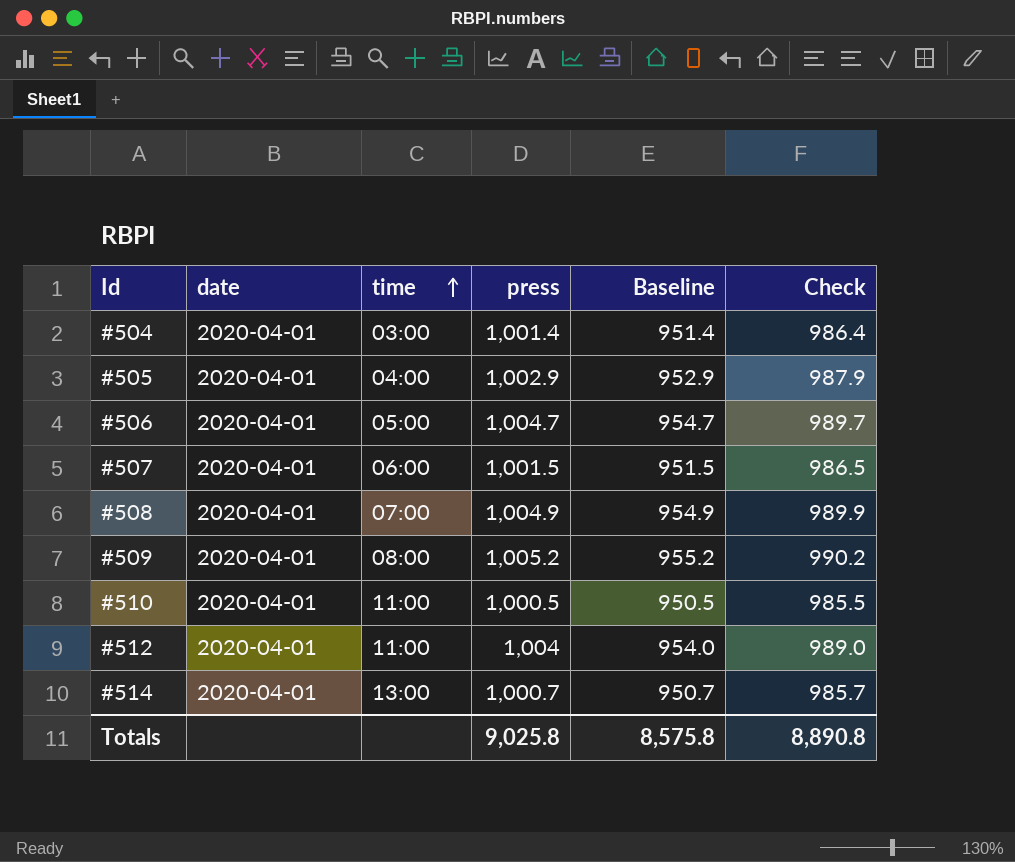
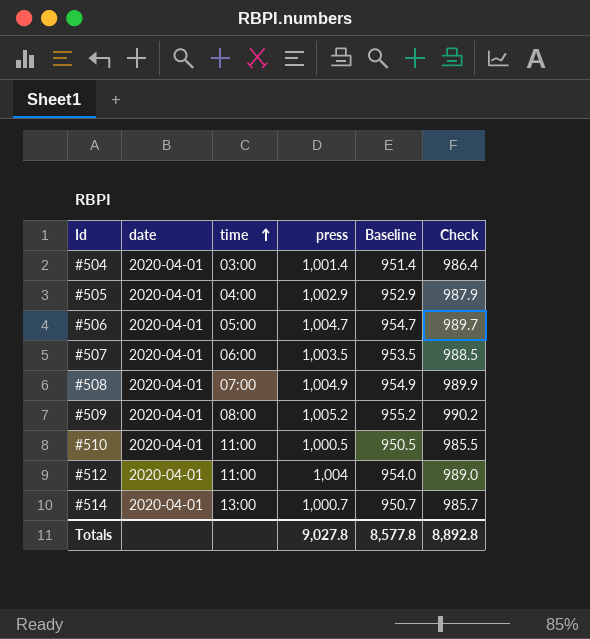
#507 | press: 1,001.5 -> 1,003.5
#507 | Baseline: 951.5 -> 953.5
#507 | Check: 986.5 -> 988.5
Totals | press: 9,025.8 -> 9,027.8
Totals | Baseline: 8,575.8 -> 8,577.8
Totals | Check: 8,890.8 -> 8,892.8

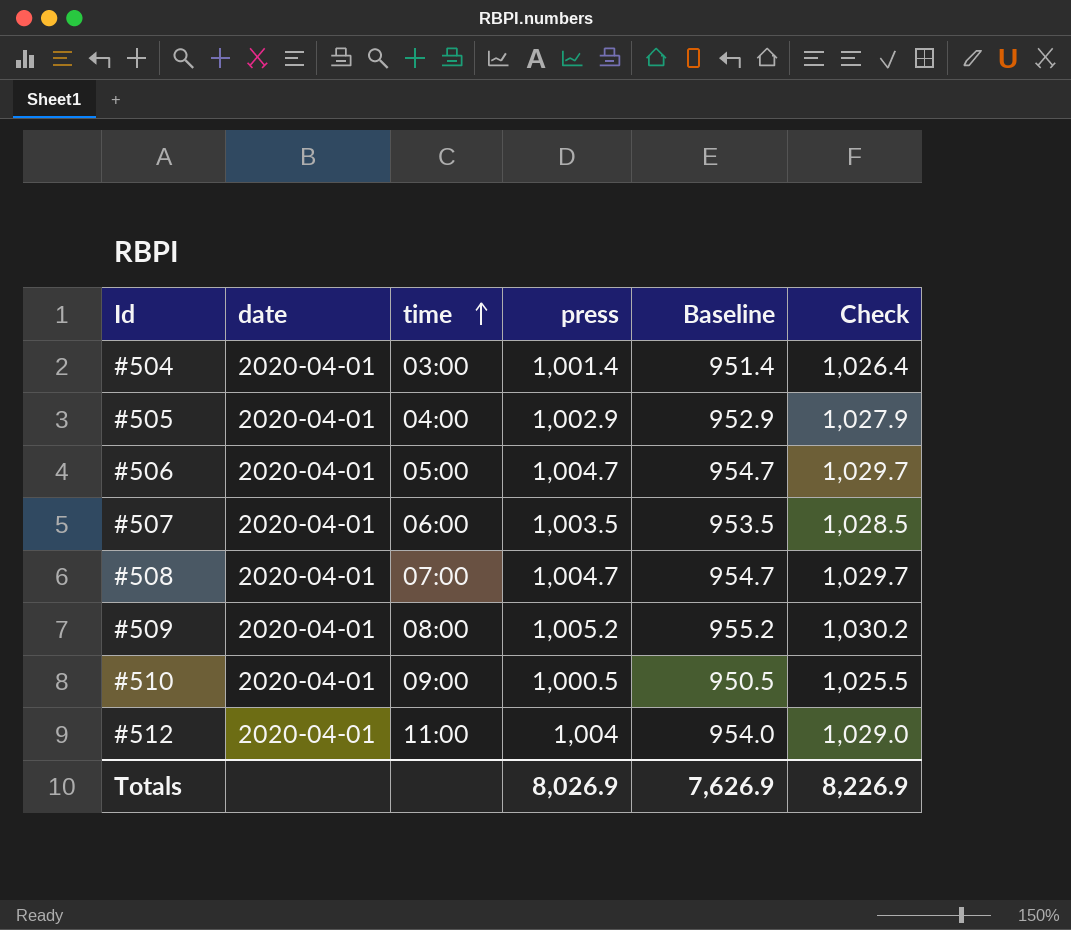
column Check | formula: [press] - 15 -> [press] + 25
row #514: 2020-04-01 | 13:00 | 1,000.7 | 950.7 | 985.7 -> none
#508 | press: 1,004.9 -> 1,004.7
#508 | Baseline: 954.9 -> 954.7
#510 | time: 11:00 -> 09:00
Totals | press: 9,027.8 -> 8,026.9
Totals | Baseline: 8,577.8 -> 7,626.9
Totals | Check: 8,892.8 -> 8,226.9

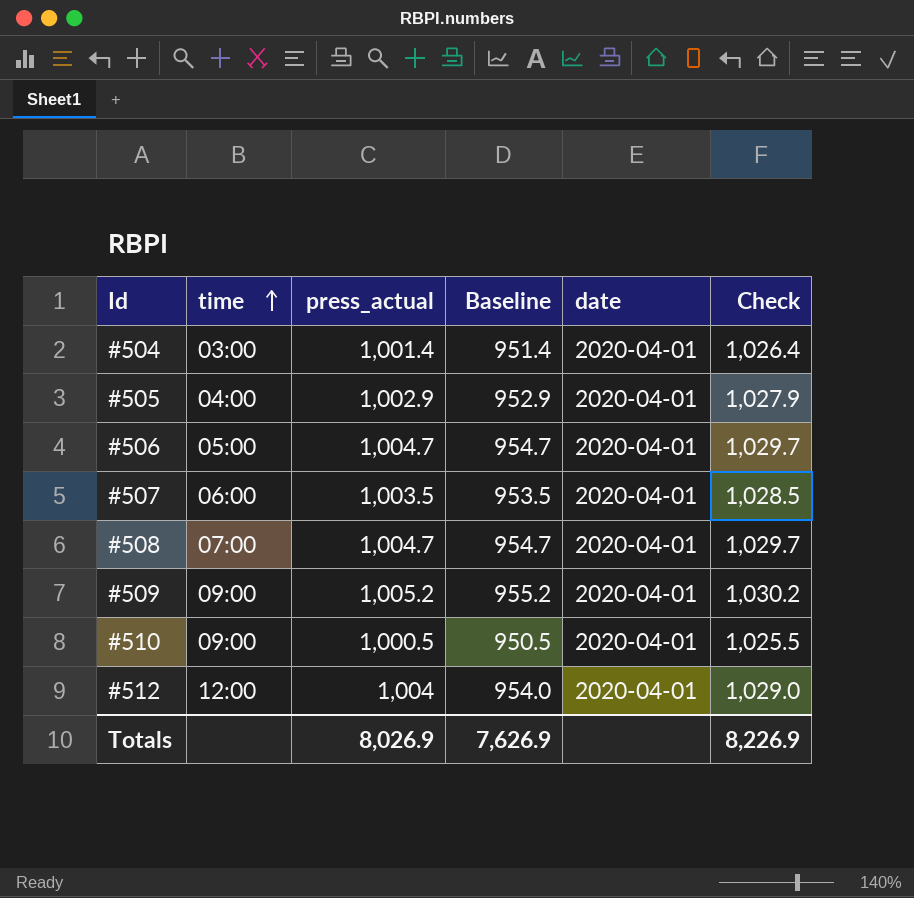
column name: press -> press_actual
column date | position: 2 -> 5
#509 | time: 08:00 -> 09:00
#512 | time: 11:00 -> 12:00

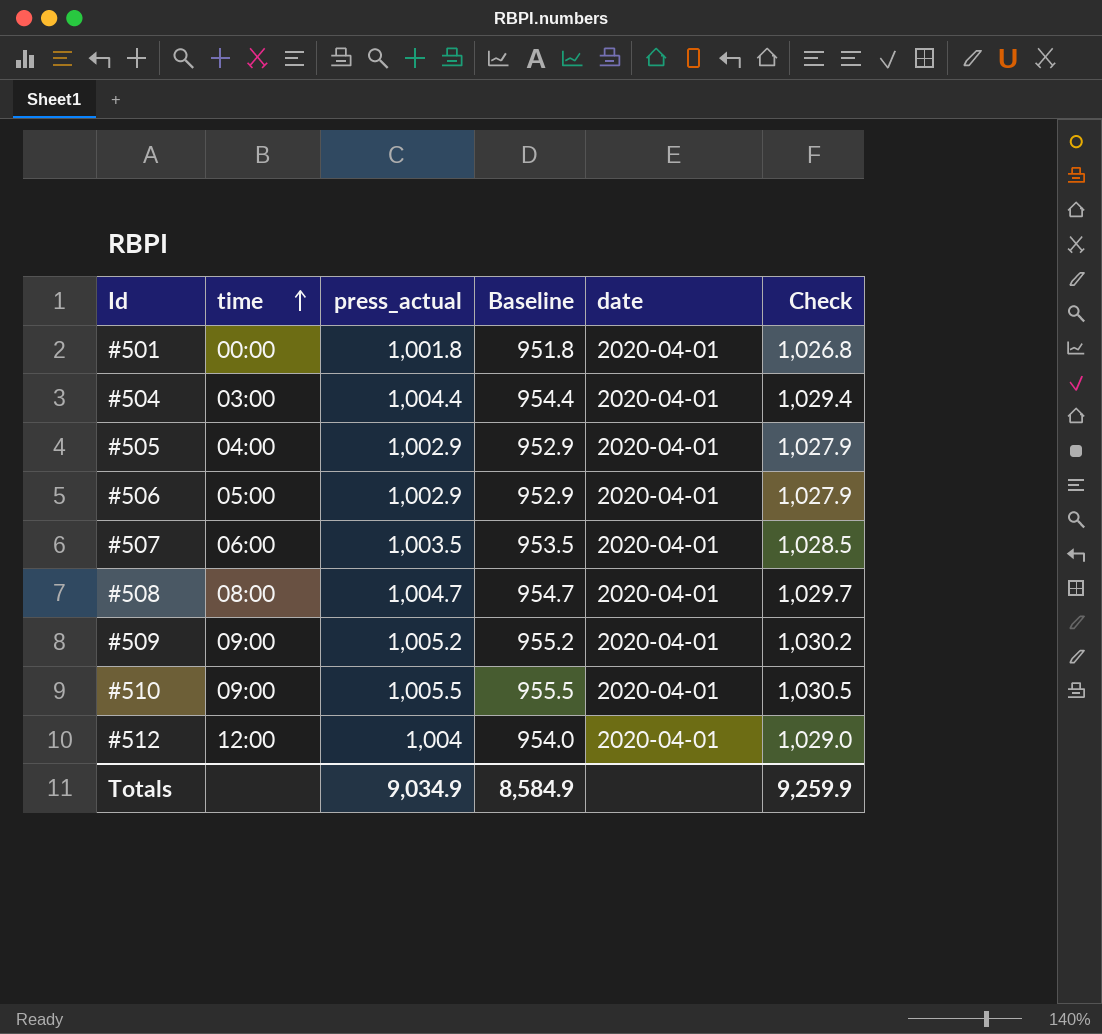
row #501: none -> 00:00 | 1,001.8 | 951.8 | 2020-04-01 | 1,026.8
#504 | press_actual: 1,001.4 -> 1,004.4
#504 | Baseline: 951.4 -> 954.4
#504 | Check: 1,026.4 -> 1,029.4
#506 | press_actual: 1,004.7 -> 1,002.9
#506 | Baseline: 954.7 -> 952.9
#506 | Check: 1,029.7 -> 1,027.9
#508 | time: 07:00 -> 08:00
#510 | press_actual: 1,000.5 -> 1,005.5
#510 | Baseline: 950.5 -> 955.5
#510 | Check: 1,025.5 -> 1,030.5
Totals | press_actual: 8,026.9 -> 9,034.9
Totals | Baseline: 7,626.9 -> 8,584.9
Totals | Check: 8,226.9 -> 9,259.9

